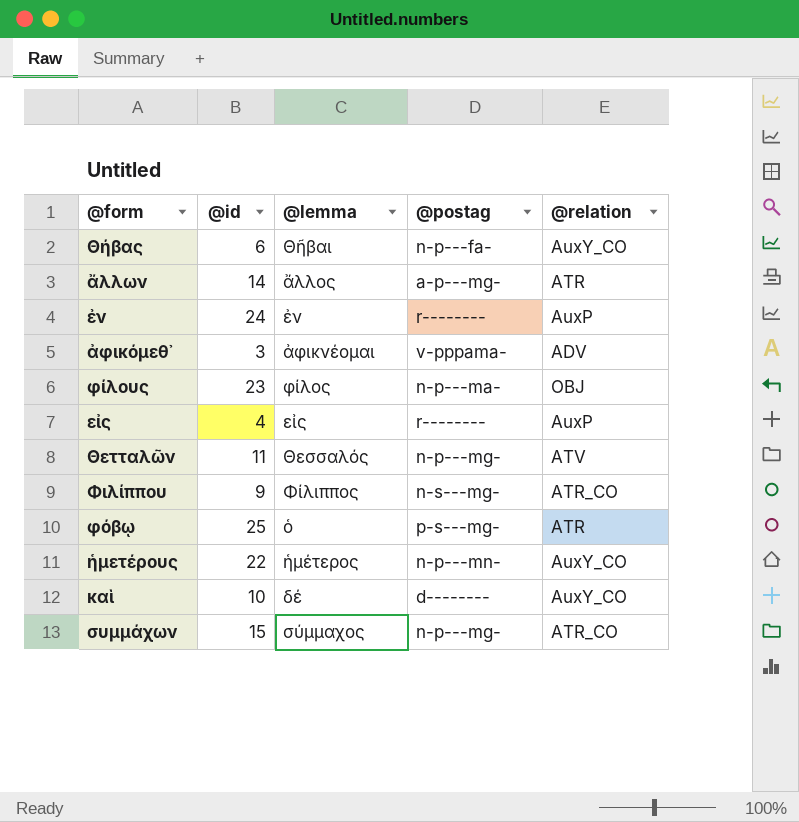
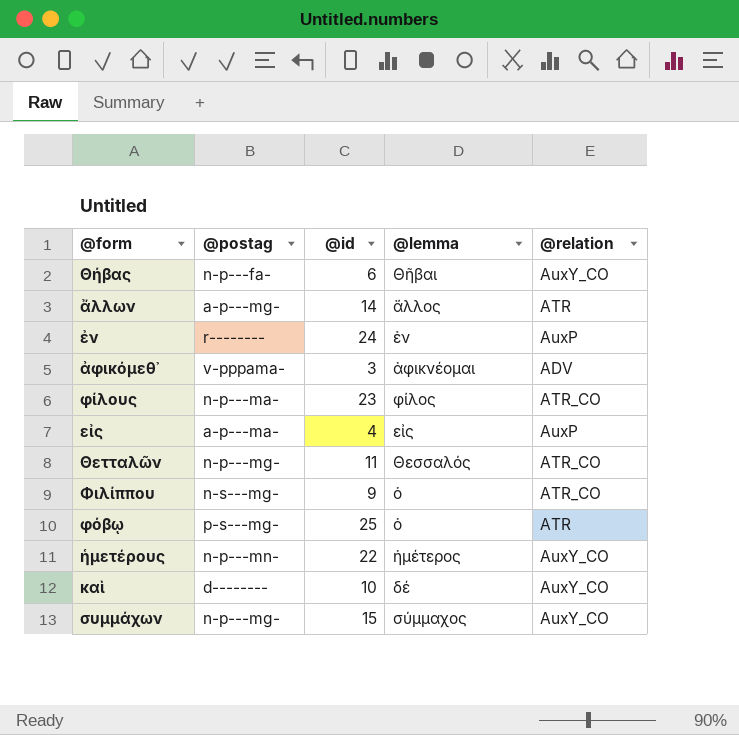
column @postag | position: 4 -> 2
φίλους | @relation: OBJ -> ATR_CO
εἰς | @postag: r-------- -> a-p---ma-
Θετταλῶν | @relation: ATV -> ATR_CO
Φιλίππου | @lemma: Φίλιππος -> ὁ
συμμάχων | @relation: ATR_CO -> AuxY_CO

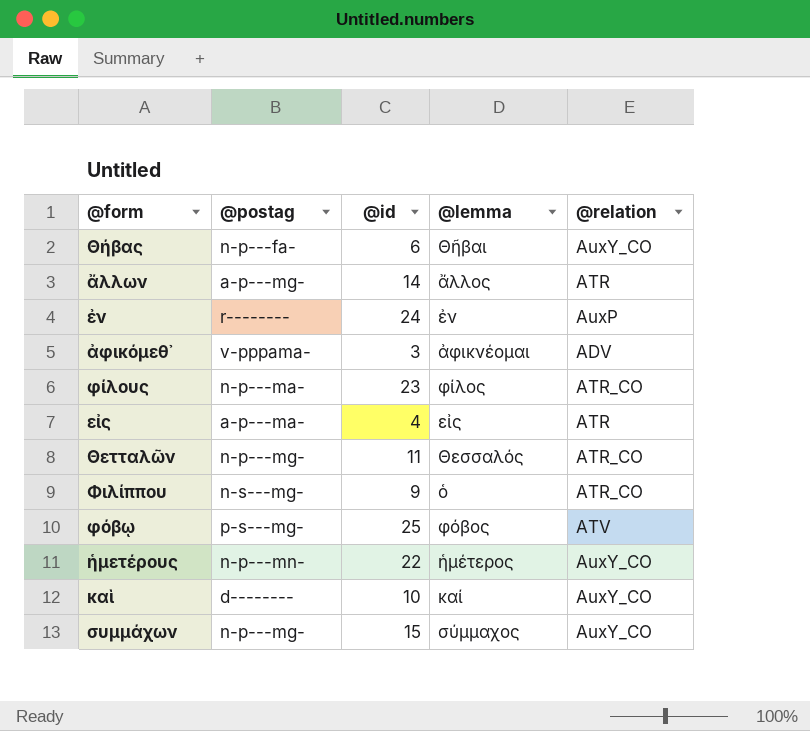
εἰς | @relation: AuxP -> ATR
φόβῳ | @lemma: ὁ -> φόβος
φόβῳ | @relation: ATR -> ATV
καὶ | @lemma: δέ -> καί

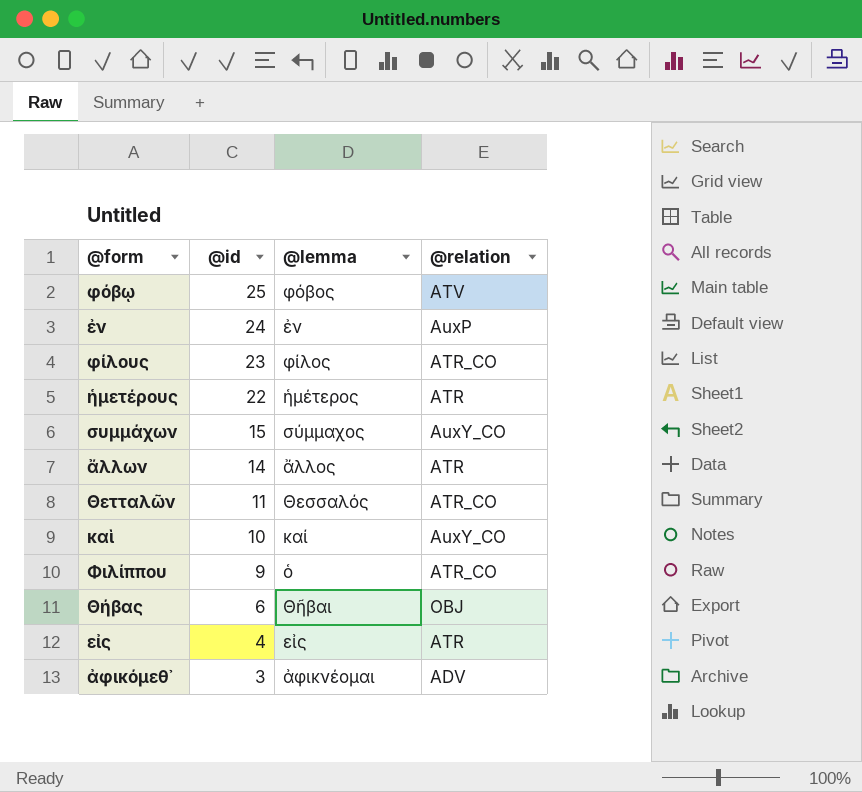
row order: none -> @id descending
column @postag | position: 2 -> none
ἡμετέρους | @relation: AuxY_CO -> ATR
Θήβας | @relation: AuxY_CO -> OBJ

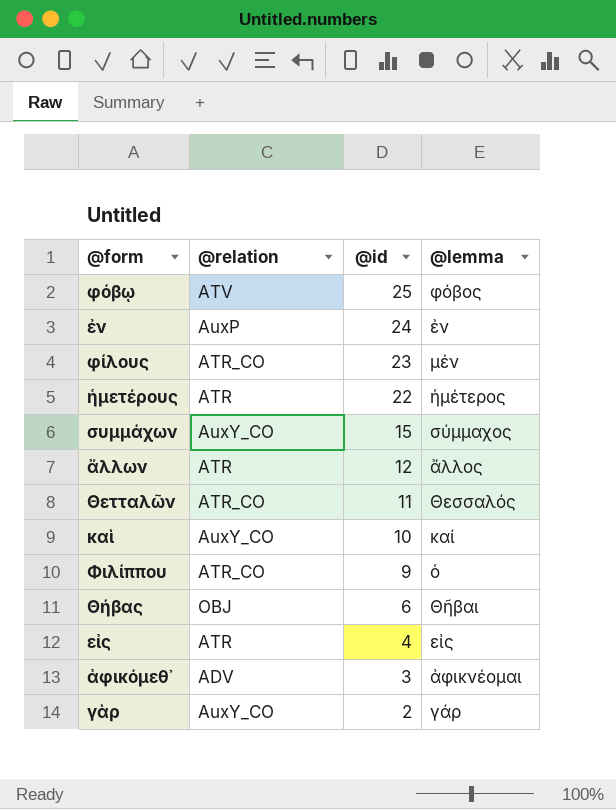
column @relation | position: 4 -> 2
φίλους | @lemma: φίλος -> μέν
ἄλλων | @id: 14 -> 12
row γὰρ: none -> AuxY_CO | 2 | γάρ

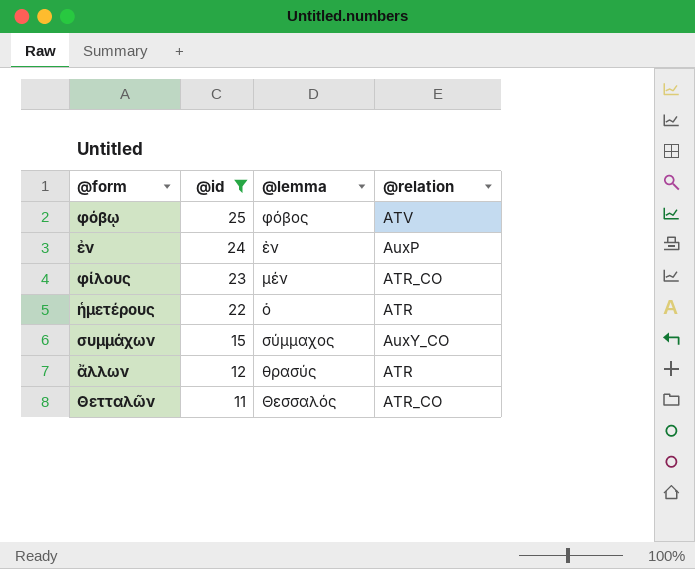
filter: none -> @id >= 11
column @relation | position: 2 -> 4
ἡμετέρους | @lemma: ἡμέτερος -> ὁ
ἄλλων | @lemma: ἄλλος -> θρασύς

